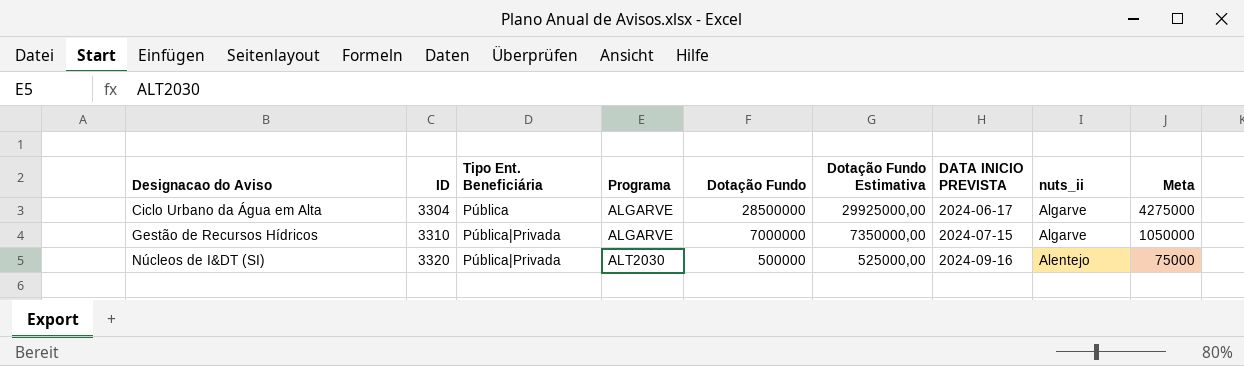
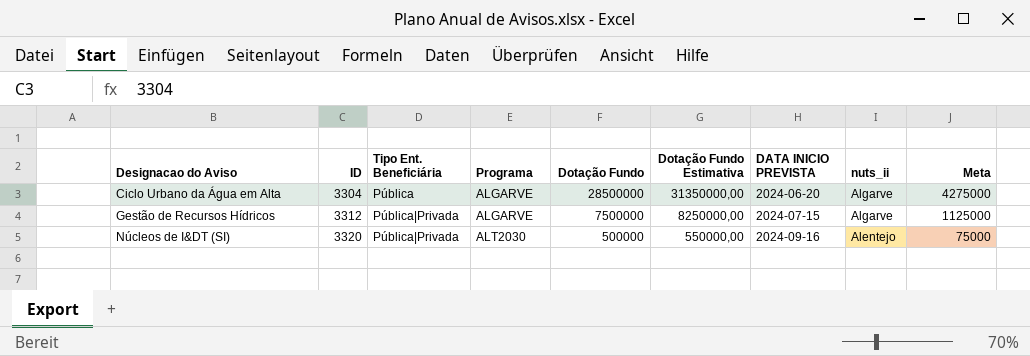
column Dotação Fundo Estimativa | formula: [Dotação Fundo] * 1,05 -> [Dotação Fundo] * 1,1
Ciclo Urbano da Água em Alta | DATA INICIO PREVISTA: 2024-06-17 -> 2024-06-20
Gestão de Recursos Hídricos | ID: 3310 -> 3312
Gestão de Recursos Hídricos | Dotação Fundo: 7000000 -> 7500000
Gestão de Recursos Hídricos | Meta: 1050000 -> 1125000

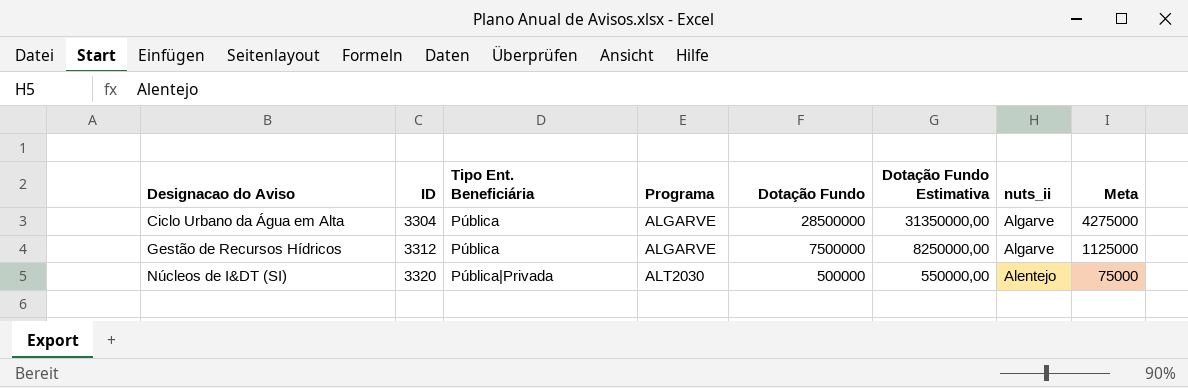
column DATA INICIO PREVISTA | position: 7 -> none
Gestão de Recursos Hídricos | Tipo Ent. Beneficiária: Pública|Privada -> Pública

